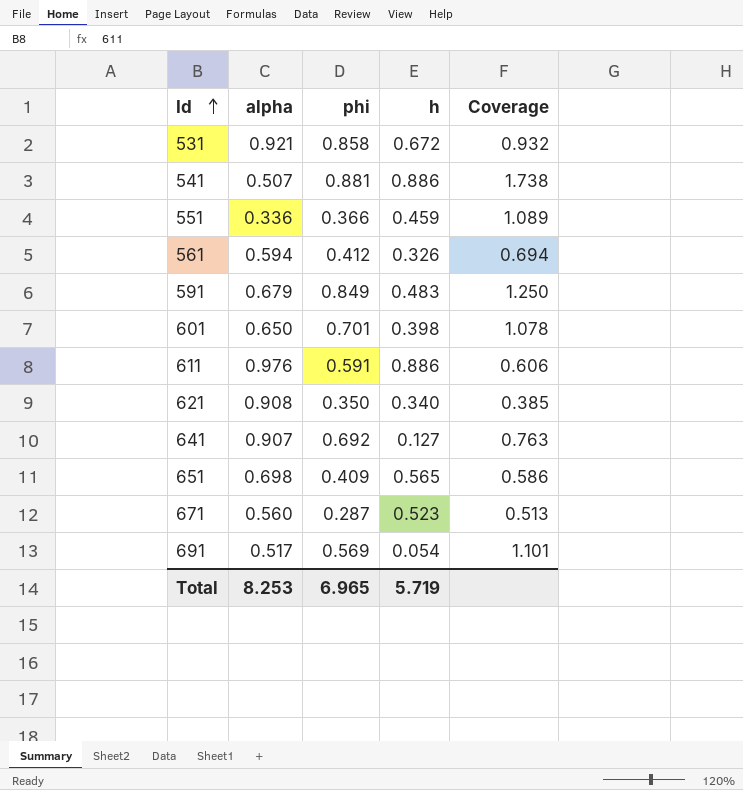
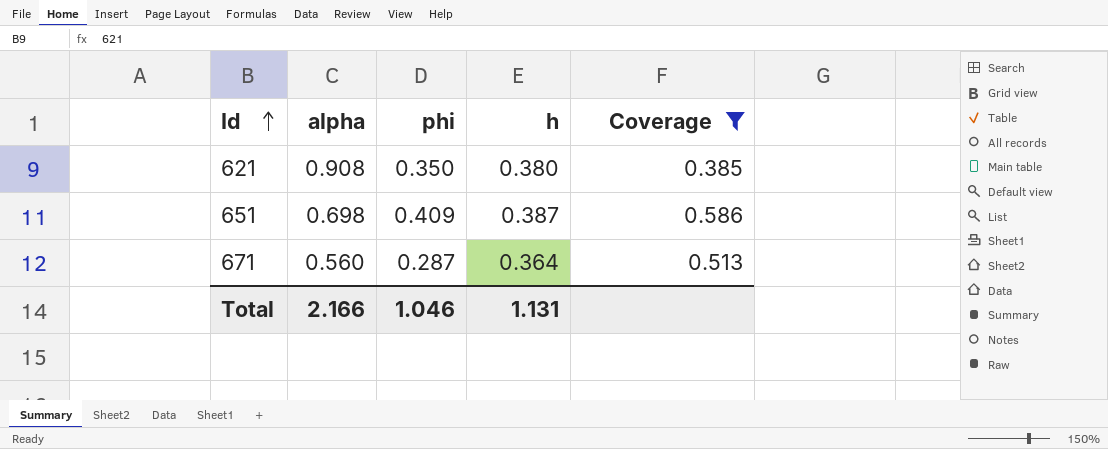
filter: none -> Coverage <= 0.586
621 | h: 0.340 -> 0.380
651 | h: 0.565 -> 0.387
671 | h: 0.523 -> 0.364
Total | alpha: 8.253 -> 2.166
Total | phi: 6.965 -> 1.046
Total | h: 5.719 -> 1.131

